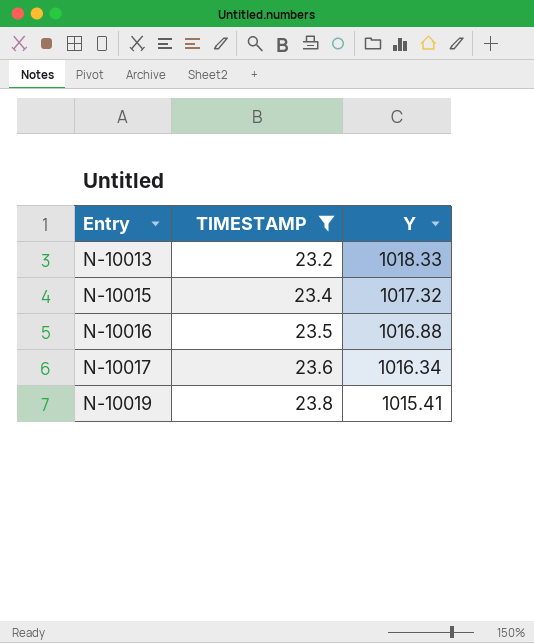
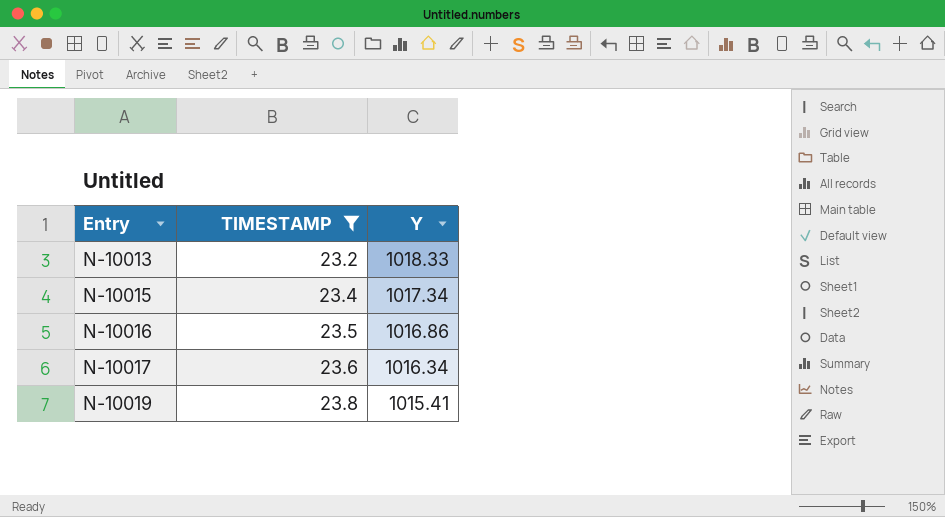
N-10015 | Y: 1017.32 -> 1017.34
N-10016 | Y: 1016.88 -> 1016.86

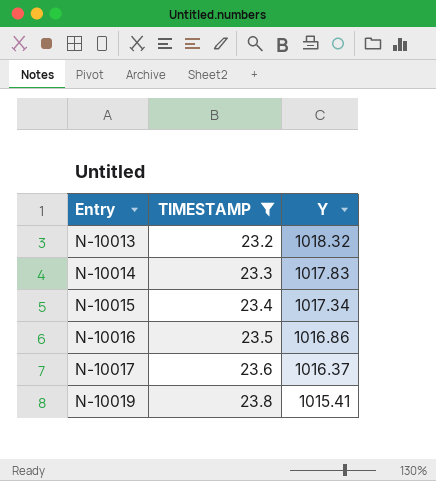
N-10013 | Y: 1018.33 -> 1018.32
row N-10014: none -> 23.3 | 1017.83
N-10017 | Y: 1016.34 -> 1016.37

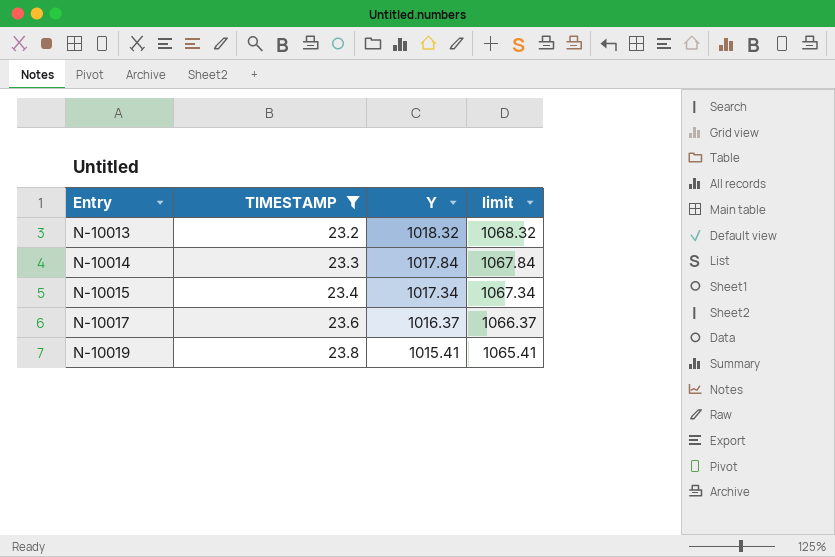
column limit | formula: none -> [Y] + 50
row N-10016: 23.5 | 1016.86 -> none
N-10014 | Y: 1017.83 -> 1017.84

